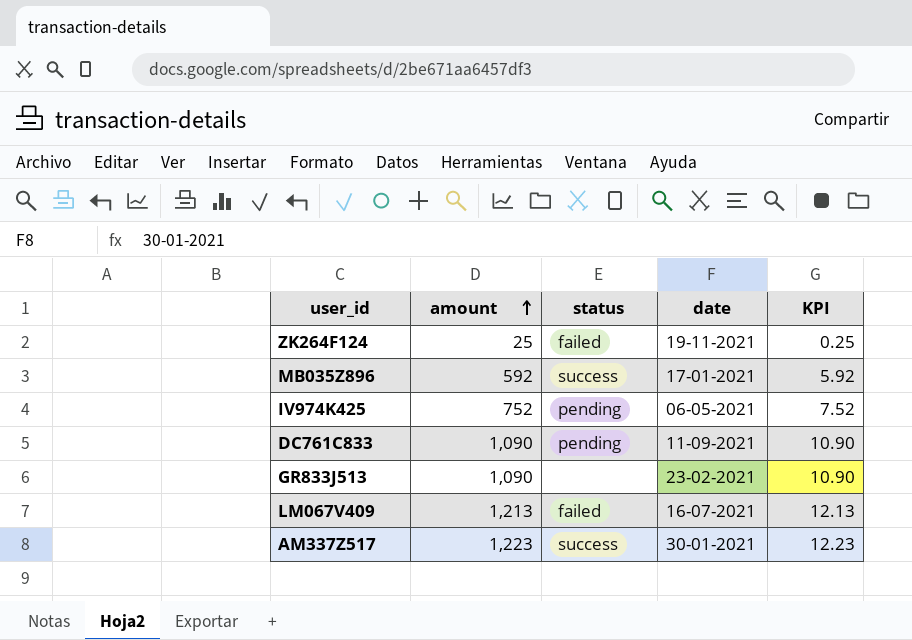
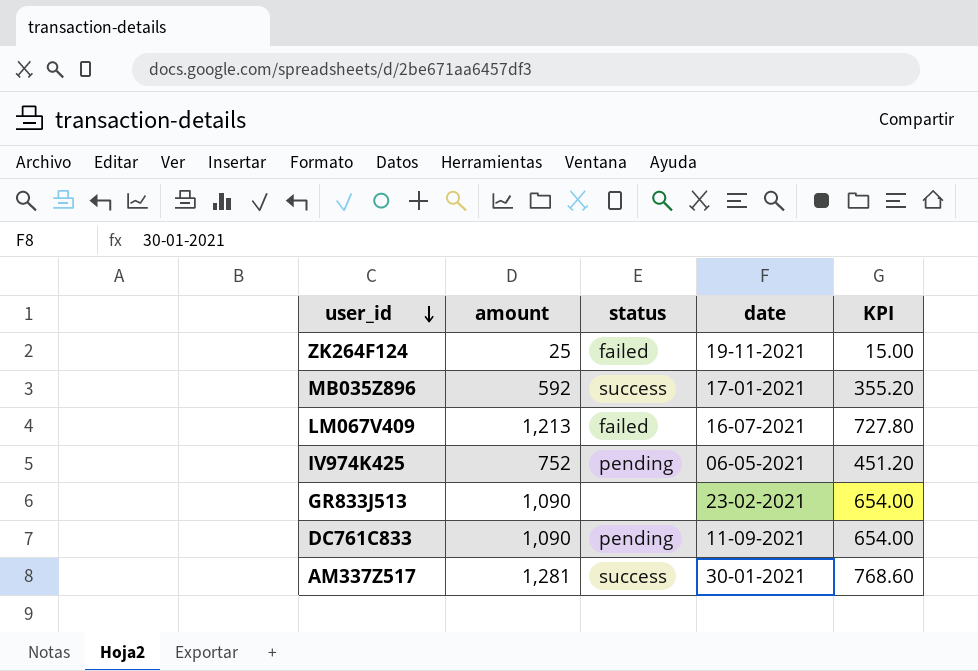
row order: amount ascending -> user_id descending
column KPI | formula: [amount] * 0.01 -> [amount] * 0.6
AM337Z517 | amount: 1,223 -> 1,281

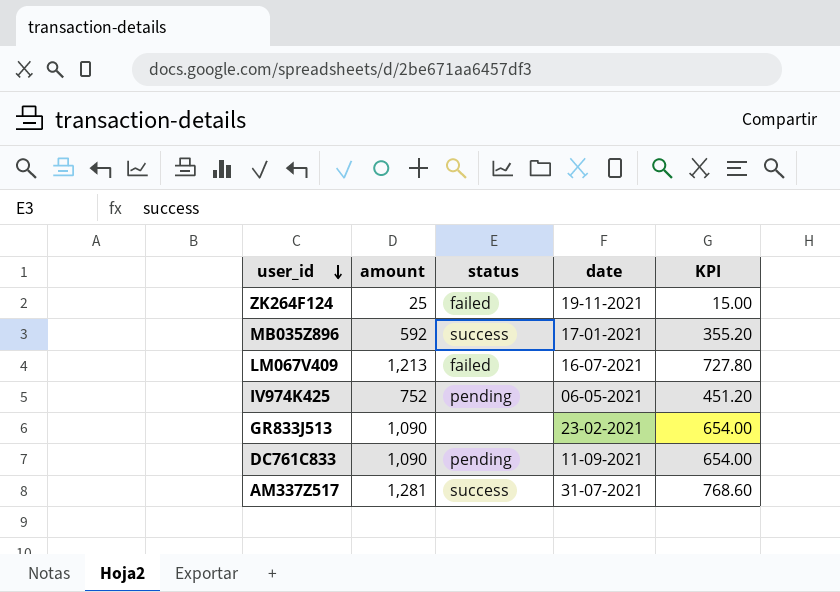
AM337Z517 | date: 30-01-2021 -> 31-07-2021

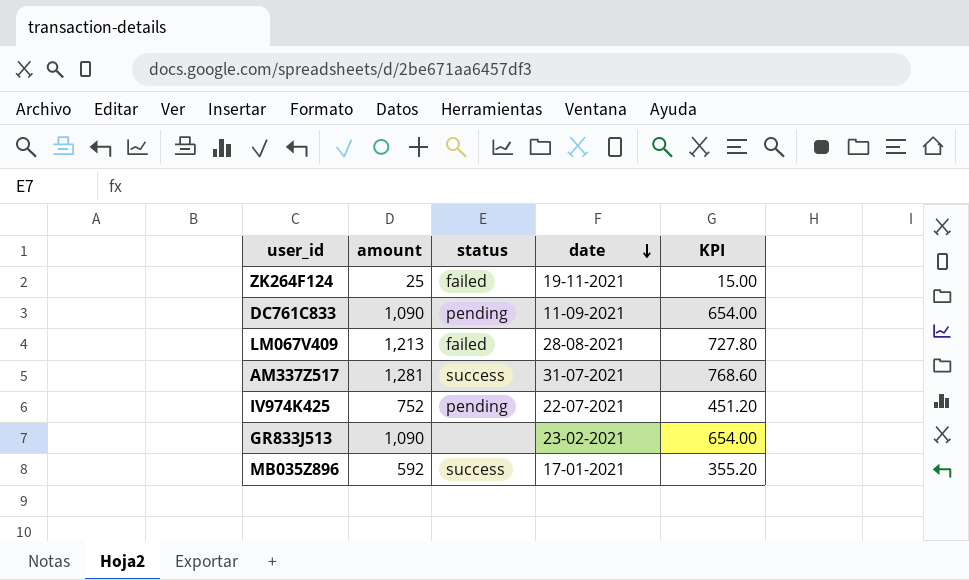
row order: user_id descending -> date descending
LM067V409 | date: 16-07-2021 -> 28-08-2021
IV974K425 | date: 06-05-2021 -> 22-07-2021

